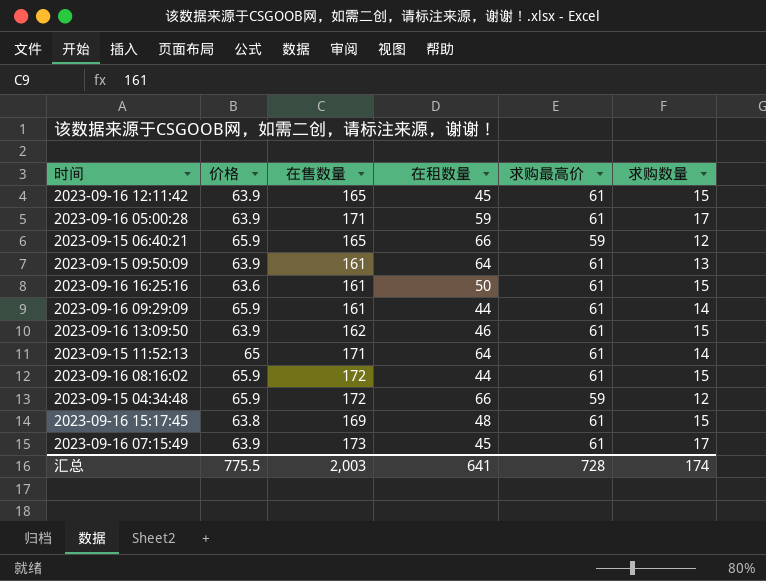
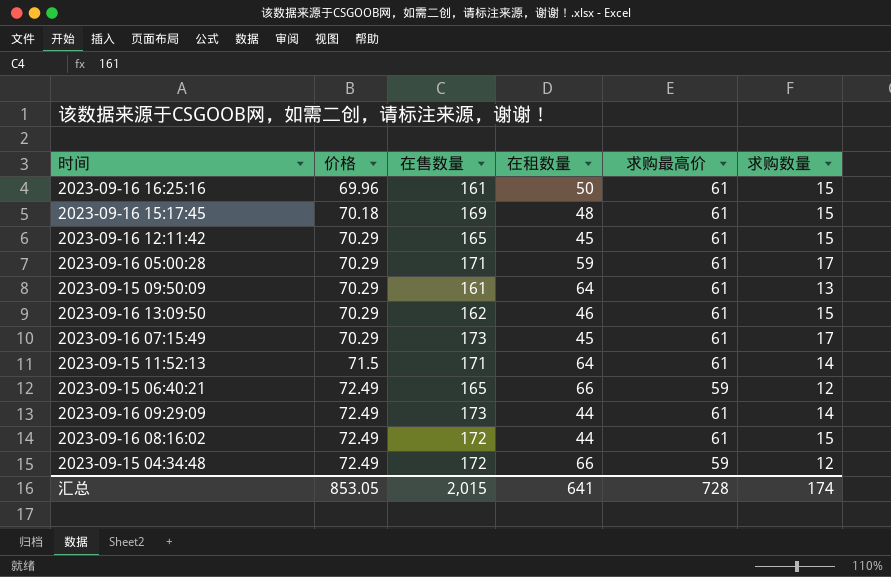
row order: none -> 价格 ascending
2023-09-16 16:25:16 | 价格: 63.6 -> 69.96
2023-09-16 15:17:45 | 价格: 63.8 -> 70.18
2023-09-16 12:11:42 | 价格: 63.9 -> 70.29
2023-09-16 05:00:28 | 价格: 63.9 -> 70.29
2023-09-15 09:50:09 | 价格: 63.9 -> 70.29
2023-09-16 13:09:50 | 价格: 63.9 -> 70.29
2023-09-16 07:15:49 | 价格: 63.9 -> 70.29
2023-09-15 11:52:13 | 价格: 65 -> 71.5
2023-09-15 06:40:21 | 价格: 65.9 -> 72.49
2023-09-16 09:29:09 | 价格: 65.9 -> 72.49
2023-09-16 09:29:09 | 在售数量: 161 -> 173
2023-09-16 08:16:02 | 价格: 65.9 -> 72.49
2023-09-15 04:34:48 | 价格: 65.9 -> 72.49
汇总 | 价格: 775.5 -> 853.05
汇总 | 在售数量: 2,003 -> 2,015

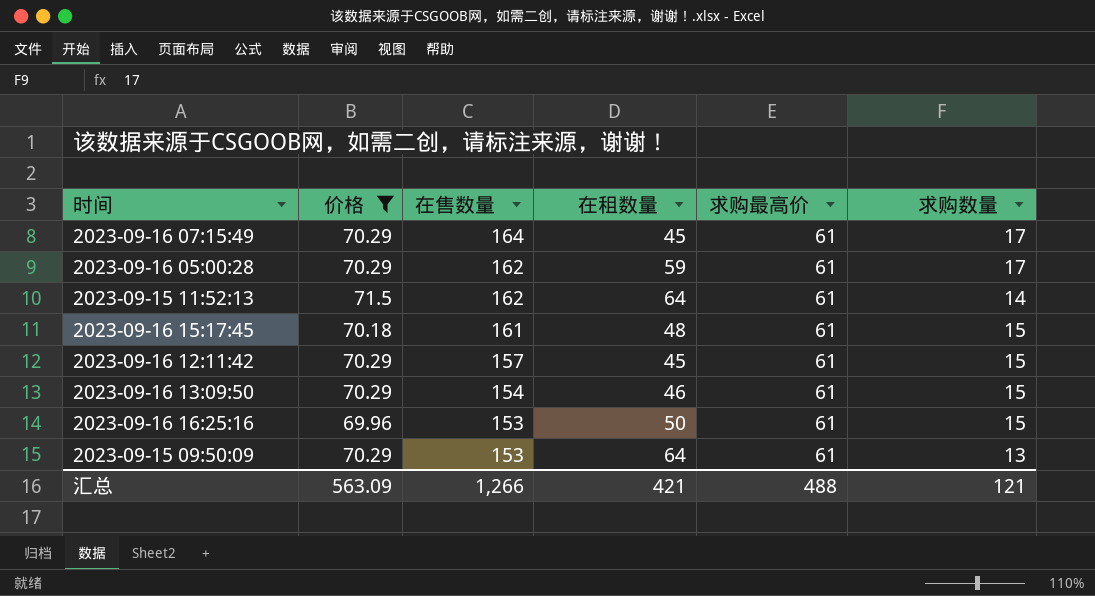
filter: none -> 价格 != 72.49
row order: 价格 ascending -> 在售数量 descending
2023-09-16 07:15:49 | 在售数量: 173 -> 164
2023-09-16 05:00:28 | 在售数量: 171 -> 162
2023-09-15 11:52:13 | 在售数量: 171 -> 162
2023-09-16 15:17:45 | 在售数量: 169 -> 161
2023-09-16 12:11:42 | 在售数量: 165 -> 157
2023-09-16 13:09:50 | 在售数量: 162 -> 154
2023-09-16 16:25:16 | 在售数量: 161 -> 153
2023-09-15 09:50:09 | 在售数量: 161 -> 153
汇总 | 价格: 853.05 -> 563.09
汇总 | 在售数量: 2,015 -> 1,266
汇总 | 在租数量: 641 -> 421
汇总 | 求购最高价: 728 -> 488
汇总 | 求购数量: 174 -> 121

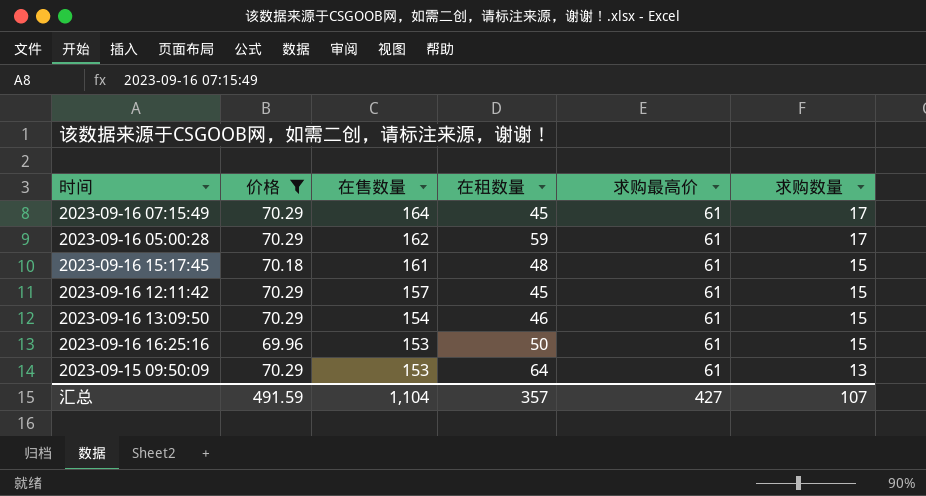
row 2023-09-15 11:52:13: 71.5 | 162 | 64 | 61 | 14 -> none
汇总 | 价格: 563.09 -> 491.59
汇总 | 在售数量: 1,266 -> 1,104
汇总 | 在租数量: 421 -> 357
汇总 | 求购最高价: 488 -> 427
汇总 | 求购数量: 121 -> 107

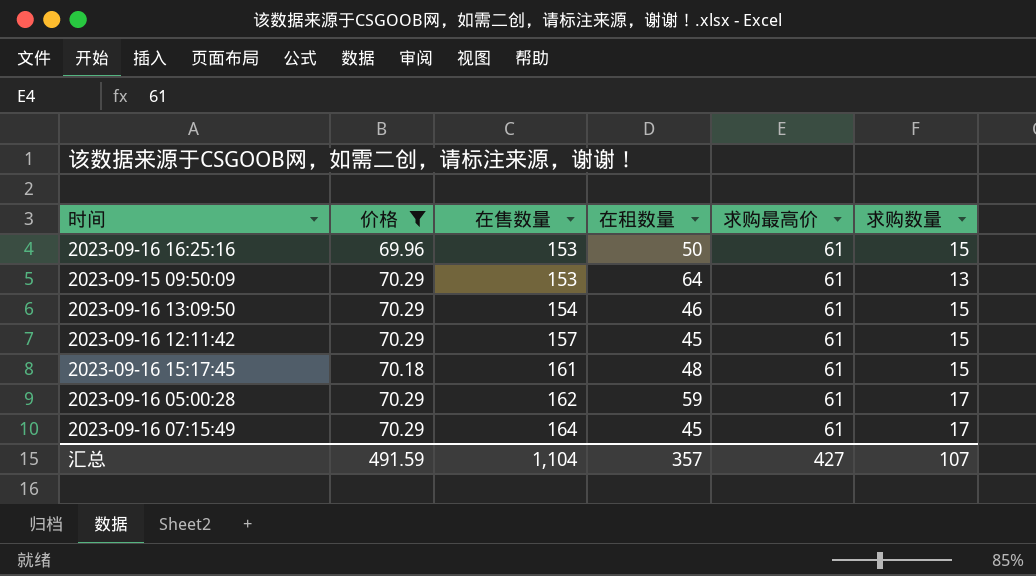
row order: 在售数量 descending -> 在售数量 ascending

